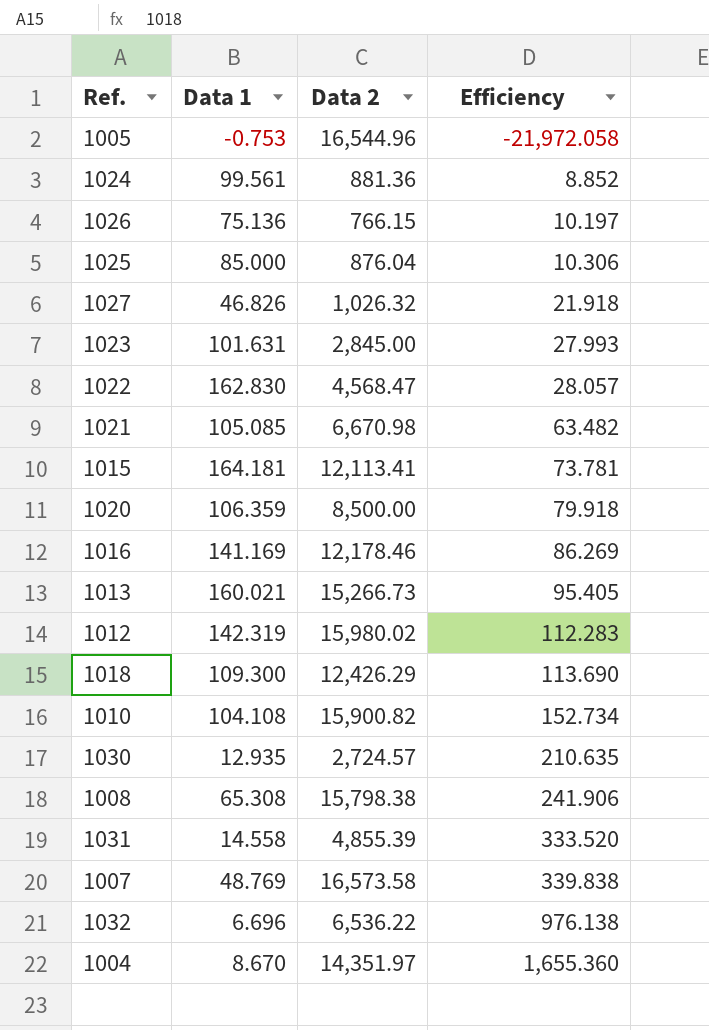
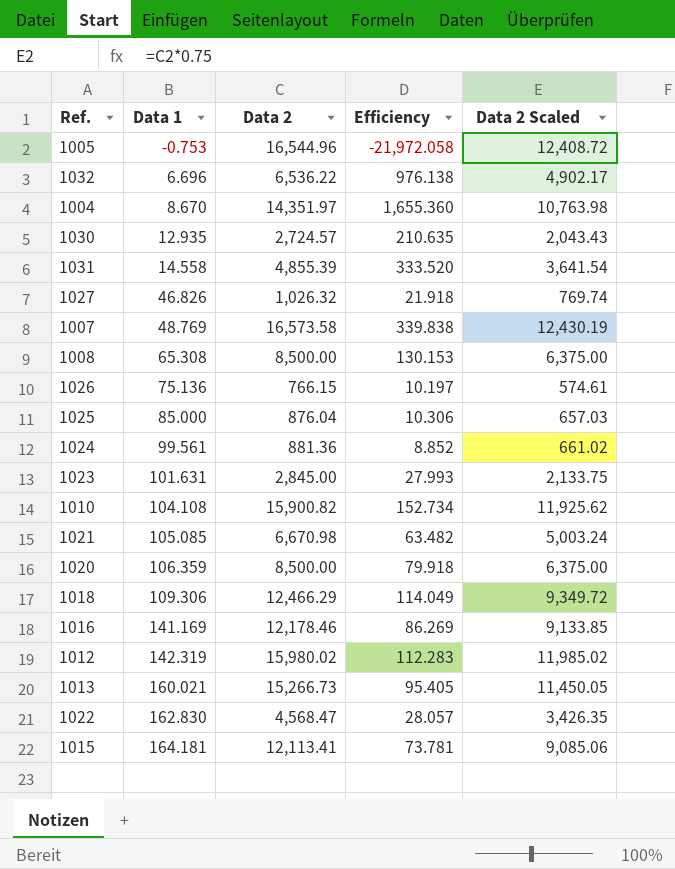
row order: Efficiency ascending -> Data 1 ascending
column Data 2 Scaled | formula: none -> [Data 2] * 0.75
1008 | Data 2: 15,798.38 -> 8,500.00
1008 | Efficiency: 241.906 -> 130.153
1018 | Data 1: 109.300 -> 109.306
1018 | Data 2: 12,426.29 -> 12,466.29
1018 | Efficiency: 113.690 -> 114.049

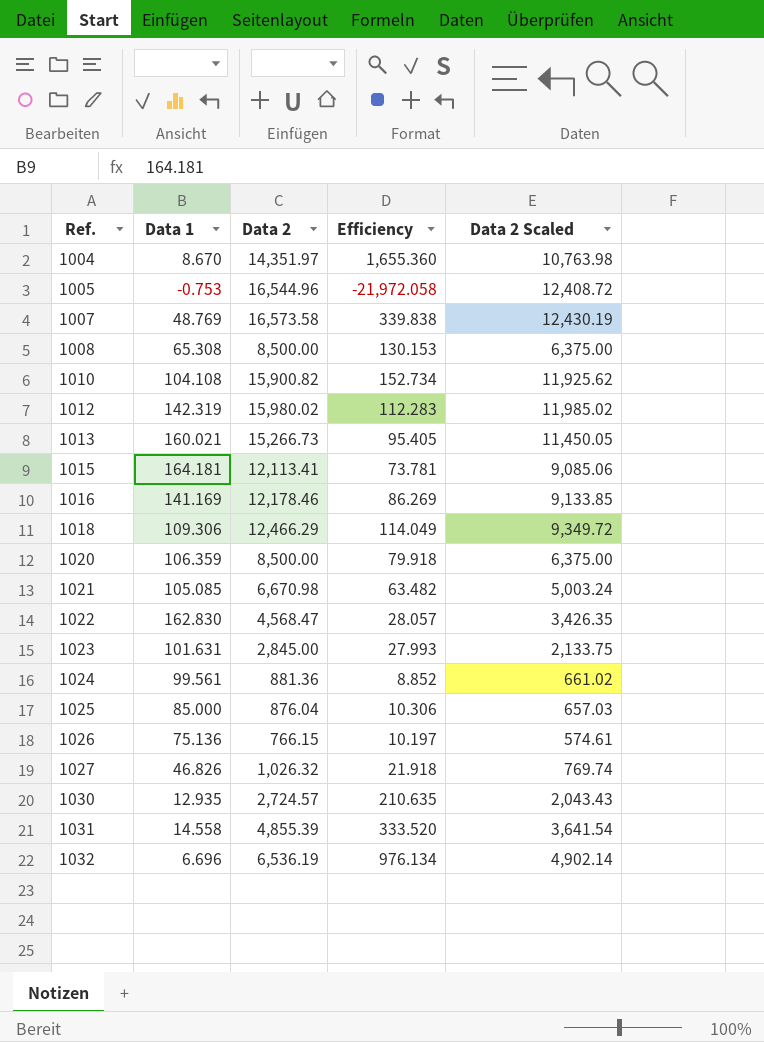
row order: Data 1 ascending -> Ref. ascending
1032 | Data 2: 6,536.22 -> 6,536.19
1032 | Efficiency: 976.138 -> 976.134
1032 | Data 2 Scaled: 4,902.17 -> 4,902.14

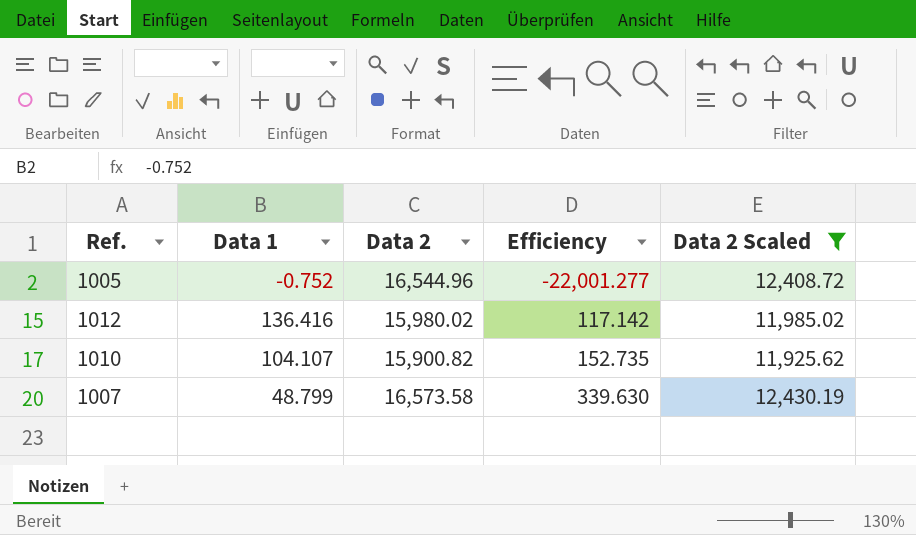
filter: none -> Data 2 Scaled >= 11,925.62
row order: Ref. ascending -> Efficiency ascending
1005 | Data 1: -0.753 -> -0.752
1005 | Efficiency: -21,972.058 -> -22,001.277
1012 | Data 1: 142.319 -> 136.416
1012 | Efficiency: 112.283 -> 117.142
1010 | Data 1: 104.108 -> 104.107
1010 | Efficiency: 152.734 -> 152.735
1007 | Data 1: 48.769 -> 48.799
1007 | Efficiency: 339.838 -> 339.630

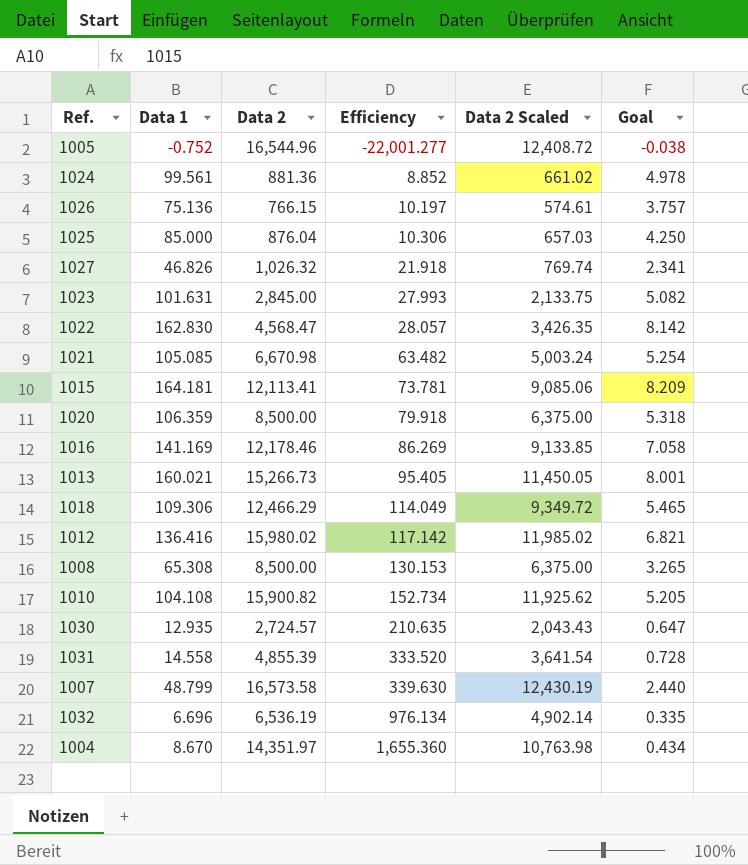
filter: Data 2 Scaled >= 11,925.62 -> none
column Goal | formula: none -> [Data 1] * 0.05
1010 | Data 1: 104.107 -> 104.108
1010 | Efficiency: 152.735 -> 152.734

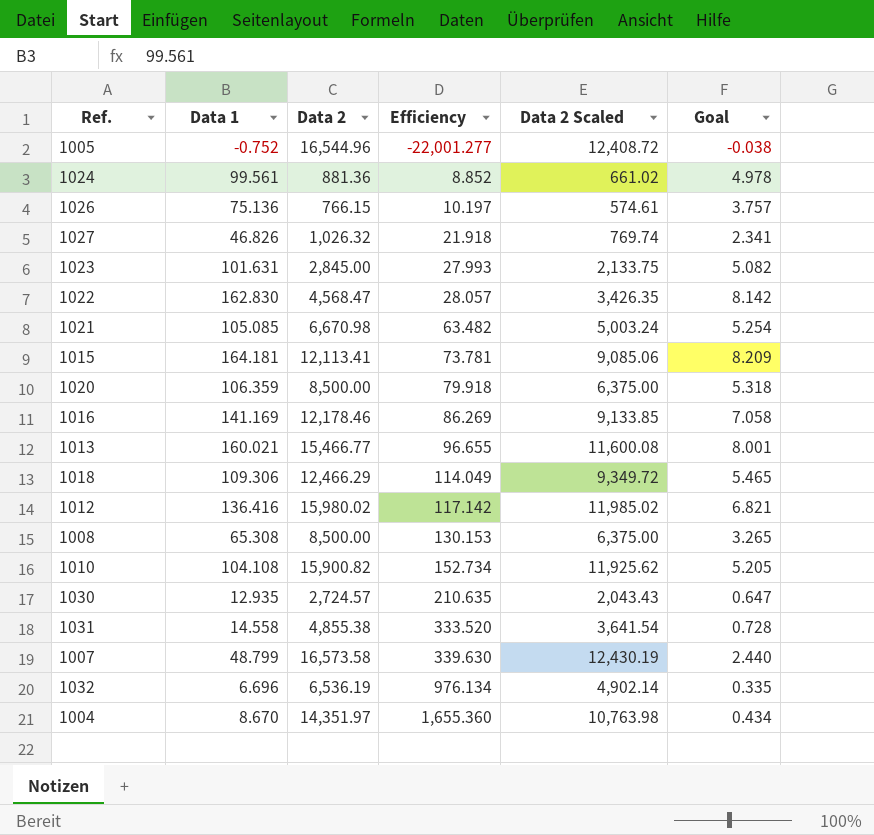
row 1025: 85.000 | 876.04 | 10.306 | 657.03 | 4.250 -> none
1013 | Data 2: 15,266.73 -> 15,466.77
1013 | Efficiency: 95.405 -> 96.655
1013 | Data 2 Scaled: 11,450.05 -> 11,600.08
1031 | Data 2: 4,855.39 -> 4,855.38

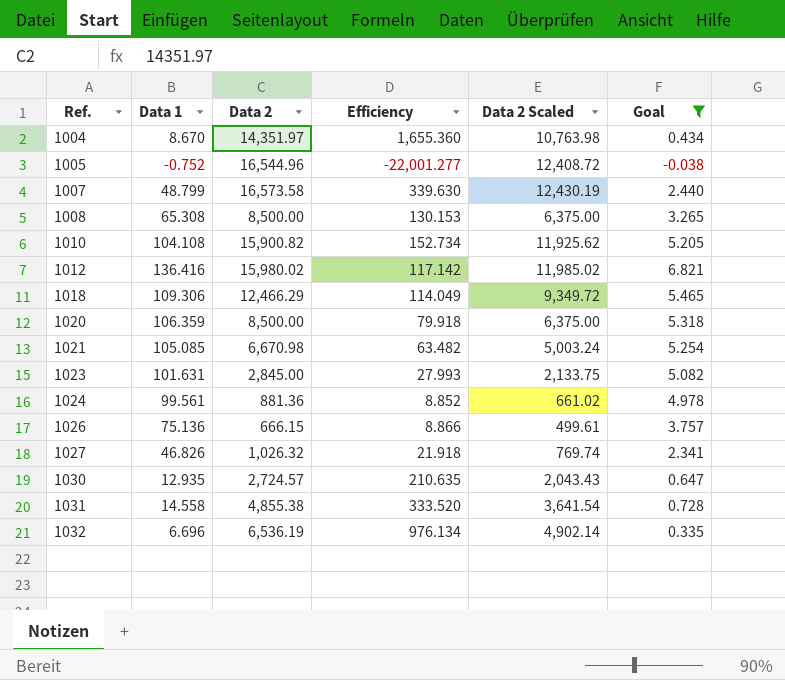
filter: none -> Goal <= 6.821
row order: Efficiency ascending -> Ref. ascending
1026 | Data 2: 766.15 -> 666.15
1026 | Efficiency: 10.197 -> 8.866
1026 | Data 2 Scaled: 574.61 -> 499.61

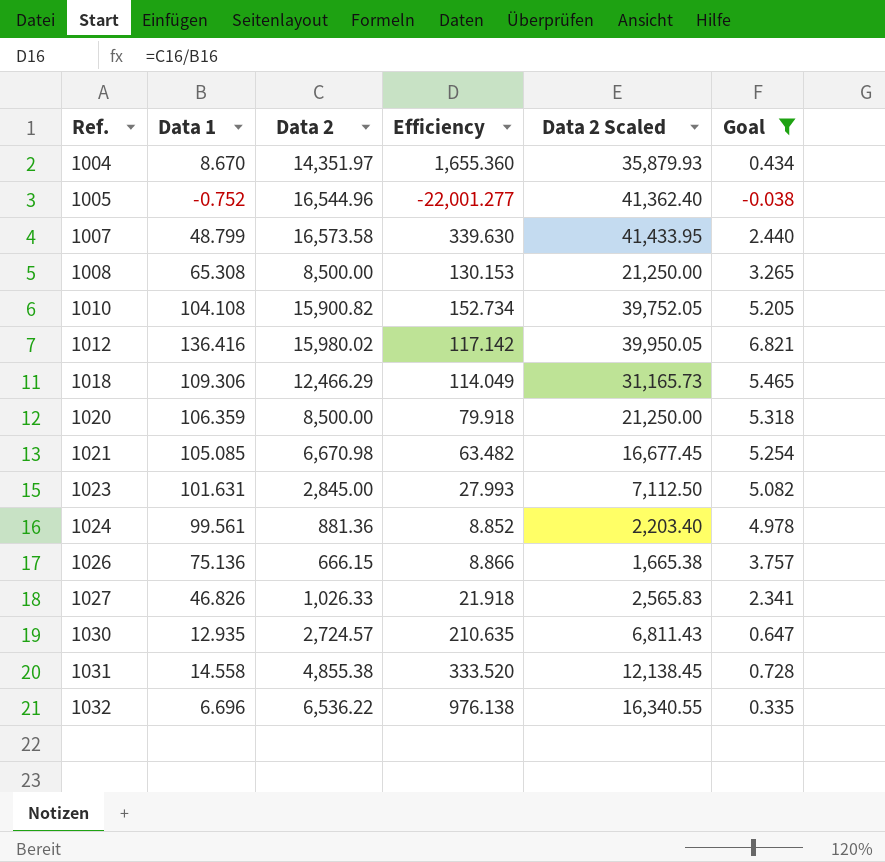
column Data 2 Scaled | formula: [Data 2] * 0.75 -> [Data 2] * 2.5
1027 | Data 2: 1,026.32 -> 1,026.33
1032 | Data 2: 6,536.19 -> 6,536.22
1032 | Efficiency: 976.134 -> 976.138

